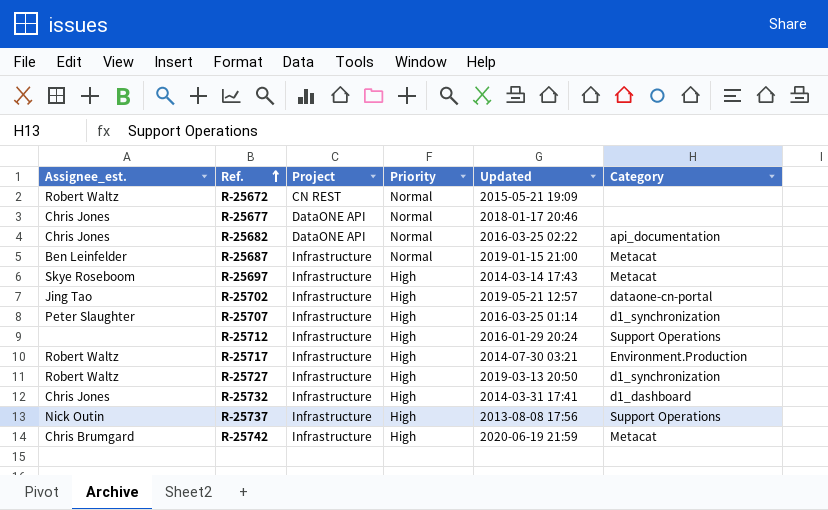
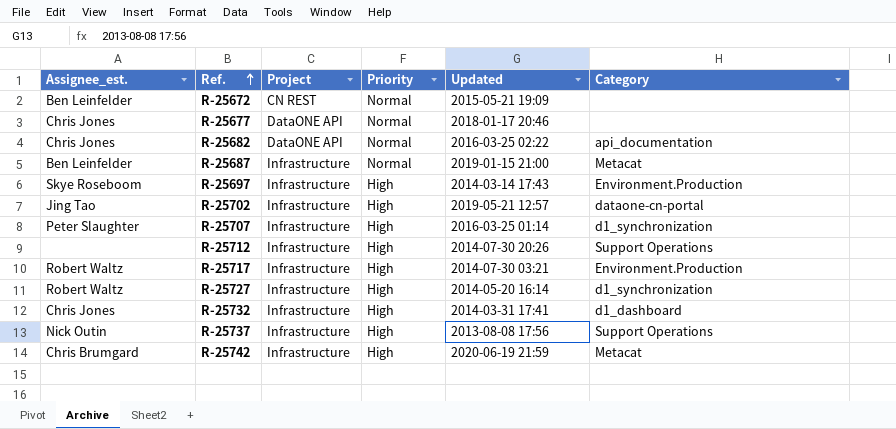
R-25672 | Assignee_est.: Robert Waltz -> Ben Leinfelder
R-25697 | Category: Metacat -> Environment.Production
R-25712 | Updated: 2016-01-29 20:24 -> 2014-07-30 20:26
R-25727 | Updated: 2019-03-13 20:50 -> 2014-05-20 16:14

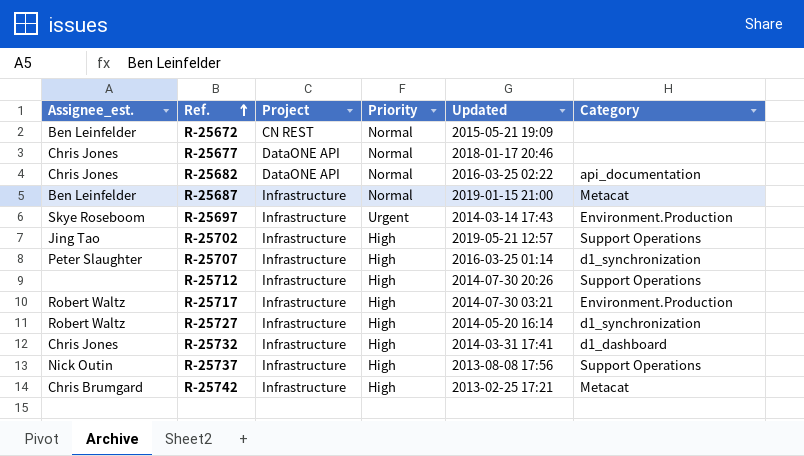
R-25697 | Priority: High -> Urgent
R-25702 | Category: dataone-cn-portal -> Support Operations
R-25742 | Updated: 2020-06-19 21:59 -> 2013-02-25 17:21

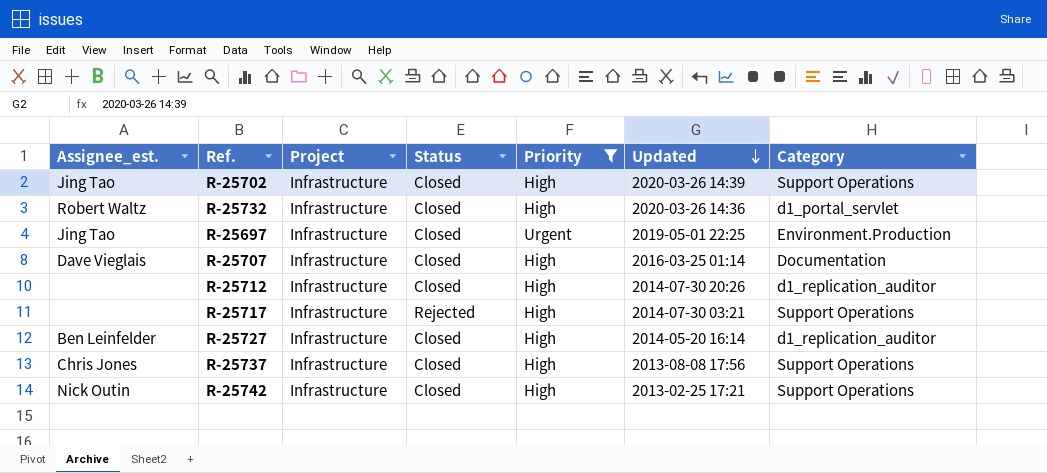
filter: none -> Priority != Normal
row order: Ref. ascending -> Updated descending
column Status | position: none -> 4
R-25702 | Updated: 2019-05-21 12:57 -> 2020-03-26 14:39
R-25732 | Assignee_est.: Chris Jones -> Robert Waltz
R-25732 | Updated: 2014-03-31 17:41 -> 2020-03-26 14:36
R-25732 | Category: d1_dashboard -> d1_portal_servlet
R-25697 | Assignee_est.: Skye Roseboom -> Jing Tao
R-25697 | Updated: 2014-03-14 17:43 -> 2019-05-01 22:25
R-25707 | Assignee_est.: Peter Slaughter -> Dave Vieglais
R-25707 | Category: d1_synchronization -> Documentation
R-25712 | Category: Support Operations -> d1_replication_auditor
R-25717 | Assignee_est.: Robert Waltz -> none
R-25717 | Category: Environment.Production -> Support Operations
R-25727 | Assignee_est.: Robert Waltz -> Ben Leinfelder
R-25727 | Category: d1_synchronization -> d1_replication_auditor
R-25737 | Assignee_est.: Nick Outin -> Chris Jones
R-25742 | Assignee_est.: Chris Brumgard -> Nick Outin
R-25742 | Category: Metacat -> Support Operations

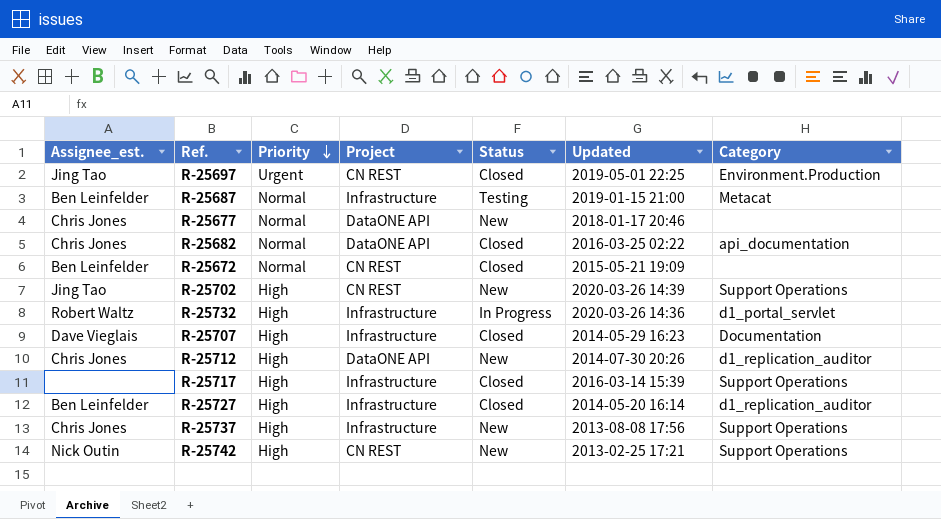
filter: Priority != Normal -> none
row order: Updated descending -> Priority descending
column Priority | position: 5 -> 3
R-25697 | Project: Infrastructure -> CN REST
R-25702 | Project: Infrastructure -> CN REST
R-25702 | Status: Closed -> New
R-25732 | Status: Closed -> In Progress
R-25707 | Updated: 2016-03-25 01:14 -> 2014-05-29 16:23
R-25712 | Assignee_est.: none -> Chris Jones
R-25712 | Project: Infrastructure -> DataONE API
R-25712 | Status: Closed -> New
R-25717 | Status: Rejected -> Closed
R-25717 | Updated: 2014-07-30 03:21 -> 2016-03-14 15:39
R-25737 | Status: Closed -> New
R-25742 | Project: Infrastructure -> CN REST
R-25742 | Status: Closed -> New

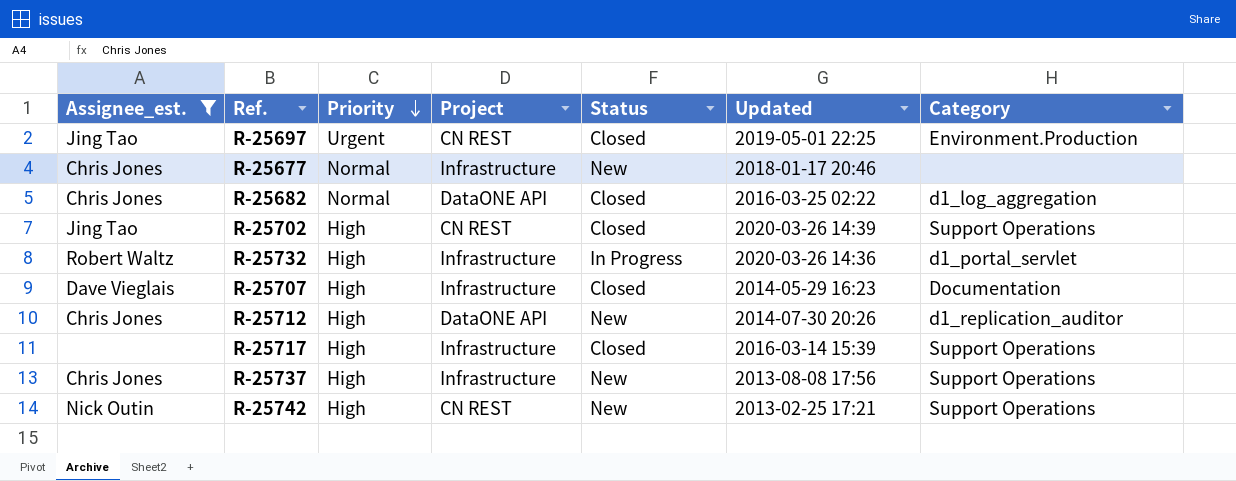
filter: none -> Assignee_est. != Ben Leinfelder
R-25677 | Project: DataONE API -> Infrastructure
R-25682 | Category: api_documentation -> d1_log_aggregation
R-25702 | Status: New -> Closed

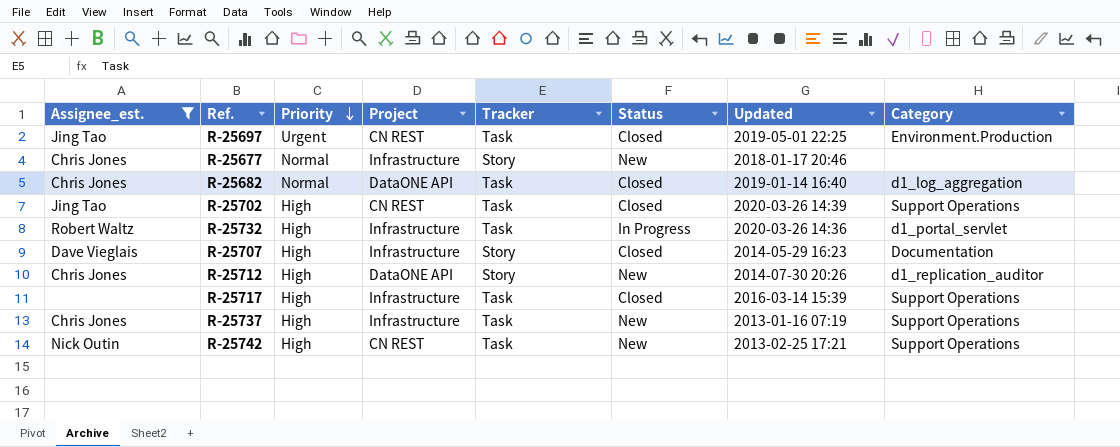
column Tracker | position: none -> 5
R-25682 | Updated: 2016-03-25 02:22 -> 2019-01-14 16:40
R-25737 | Updated: 2013-08-08 17:56 -> 2013-01-16 07:19

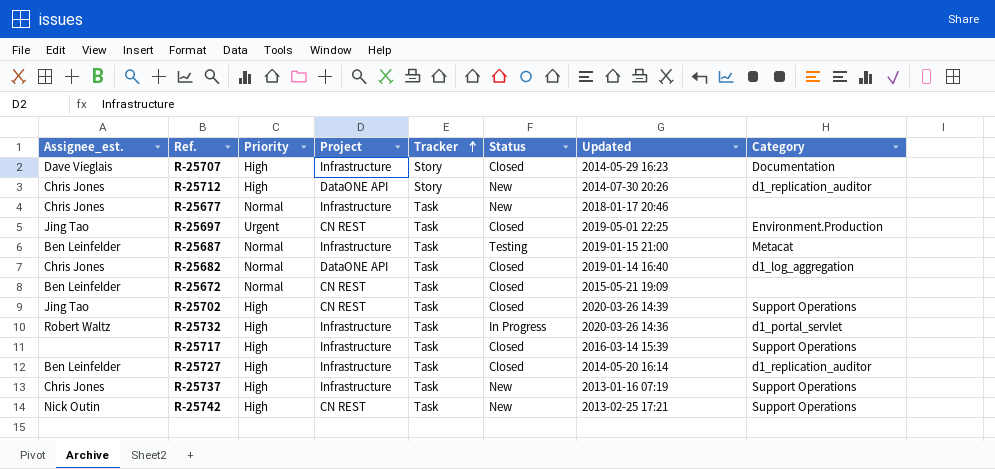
filter: Assignee_est. != Ben Leinfelder -> none
row order: Priority descending -> Tracker ascending
R-25677 | Tracker: Story -> Task

